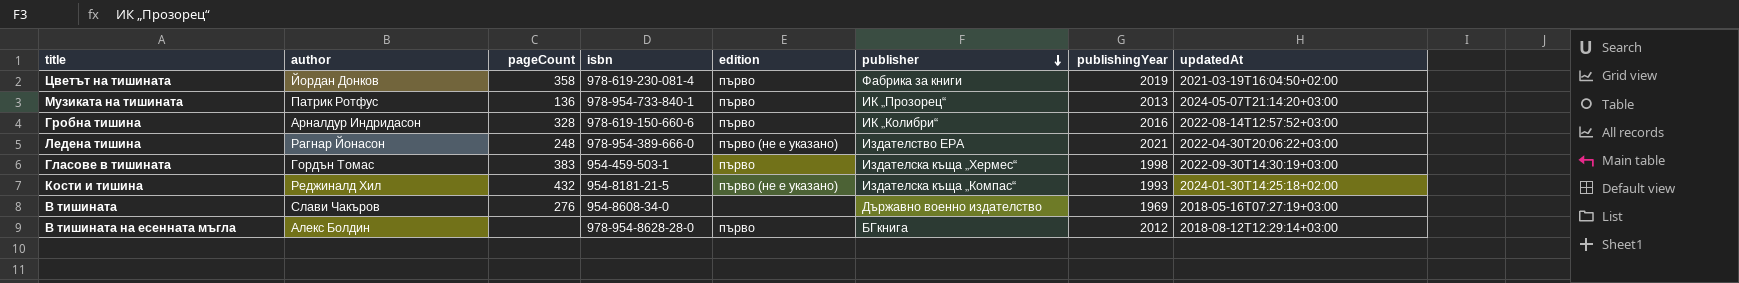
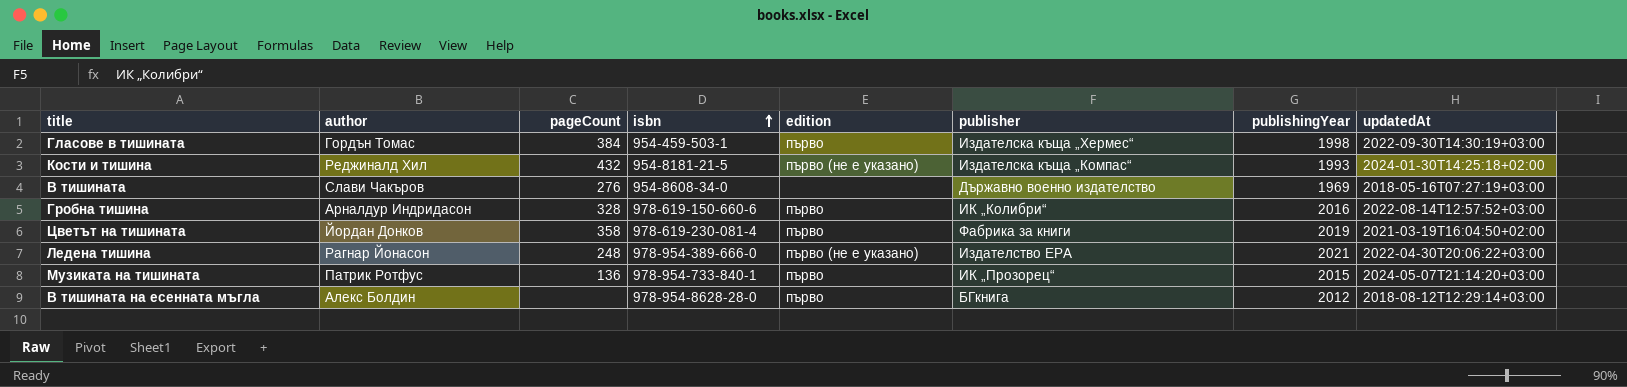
row order: publisher descending -> isbn ascending
Гласове в тишината | pageCount: 383 -> 384
Музиката на тишината | publishingYear: 2013 -> 2015

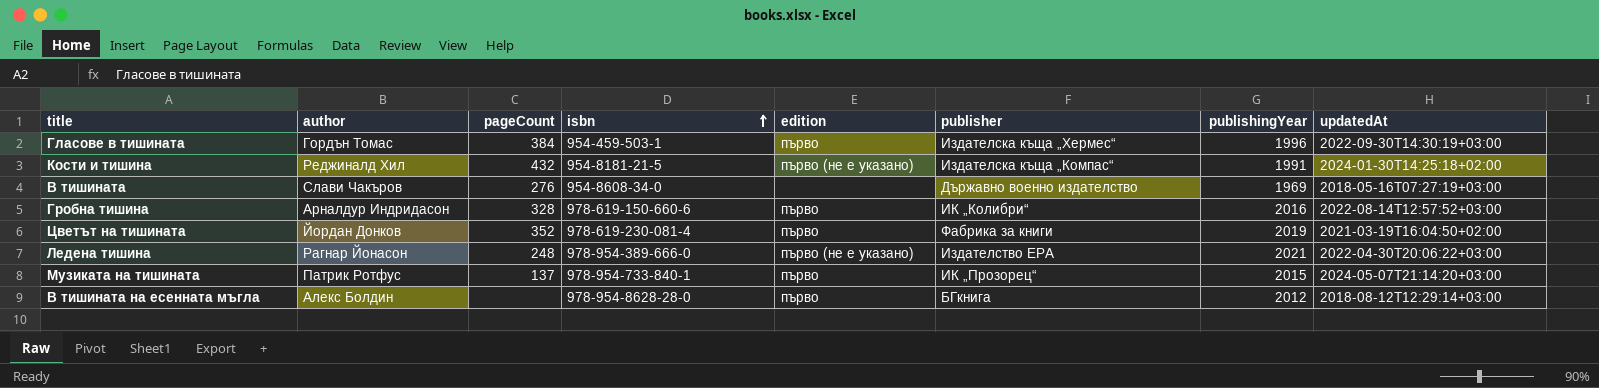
Гласове в тишината | publishingYear: 1998 -> 1996
Кости и тишина | publishingYear: 1993 -> 1991
Цветът на тишината | pageCount: 358 -> 352
Музиката на тишината | pageCount: 136 -> 137

